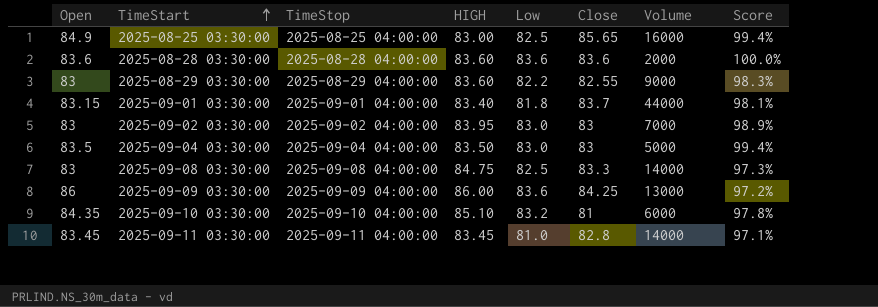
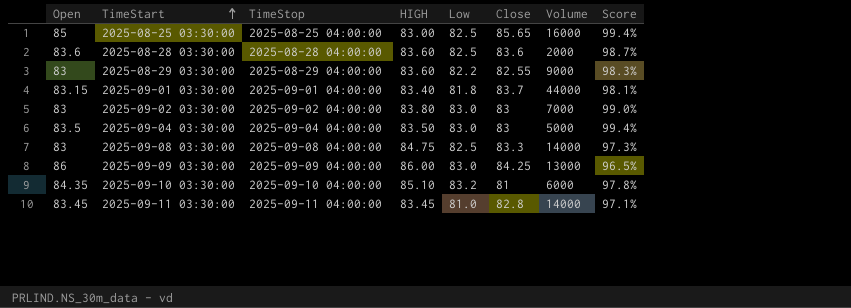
2025-08-25 03:30:00 | Open: 84.9 -> 85
2025-08-28 03:30:00 | Low: 83.6 -> 82.5
2025-08-28 03:30:00 | Score: 100.0% -> 98.7%
2025-09-02 03:30:00 | HIGH: 83.95 -> 83.80
2025-09-02 03:30:00 | Score: 98.9% -> 99.0%
2025-09-09 03:30:00 | Low: 83.6 -> 83.0
2025-09-09 03:30:00 | Score: 97.2% -> 96.5%

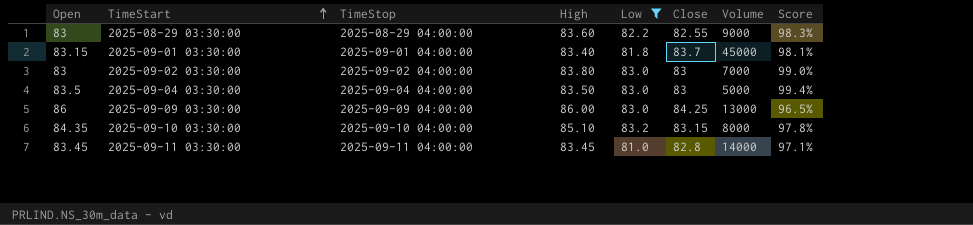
filter: none -> Low != 82.5
column name: HIGH -> High
2025-09-01 03:30:00 | Volume: 44000 -> 45000
2025-09-10 03:30:00 | Close: 81 -> 83.15
2025-09-10 03:30:00 | Volume: 6000 -> 8000

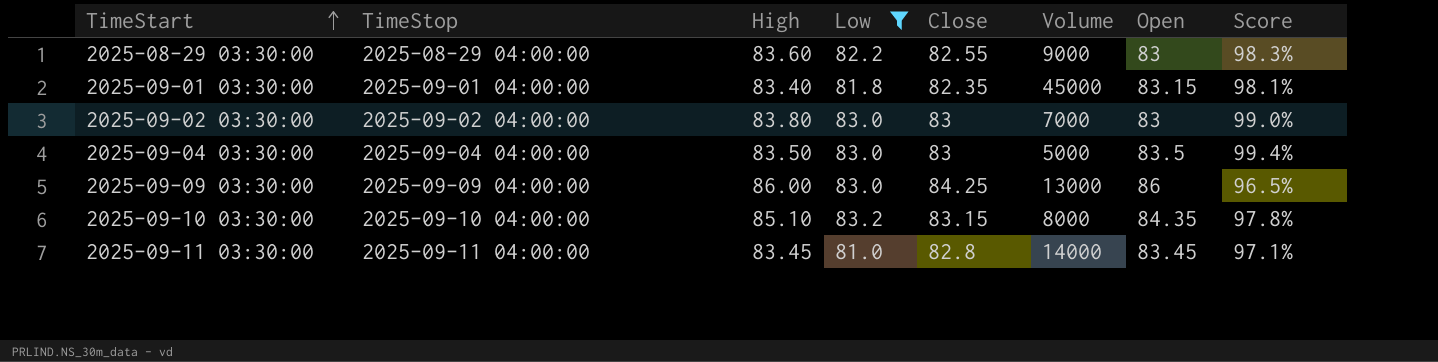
column Open | position: 1 -> 7
2025-09-01 03:30:00 | Close: 83.7 -> 82.35

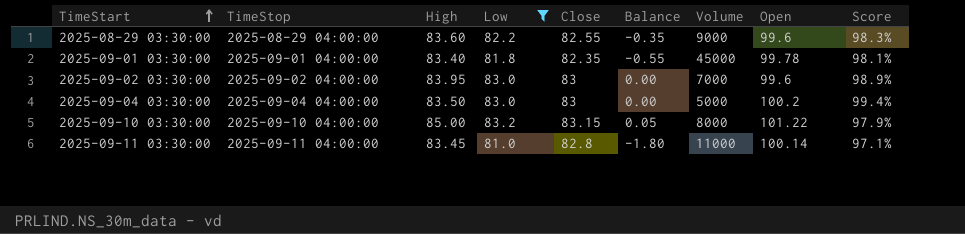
column Balance | formula: none -> [Low] - [Close]
row 2025-09-09 03:30:00: 2025-09-09 04:00:00 | 86.00 | 83.0 | 84.25 | 13000 | 86 | 96.5% -> none
2025-08-29 03:30:00 | Open: 83 -> 99.6
2025-09-01 03:30:00 | Open: 83.15 -> 99.78
2025-09-02 03:30:00 | High: 83.80 -> 83.95
2025-09-02 03:30:00 | Open: 83 -> 99.6
2025-09-02 03:30:00 | Score: 99.0% -> 98.9%
2025-09-04 03:30:00 | Open: 83.5 -> 100.2
2025-09-10 03:30:00 | High: 85.10 -> 85.00
2025-09-10 03:30:00 | Open: 84.35 -> 101.22
2025-09-10 03:30:00 | Score: 97.8% -> 97.9%
2025-09-11 03:30:00 | Volume: 14000 -> 11000
2025-09-11 03:30:00 | Open: 83.45 -> 100.14

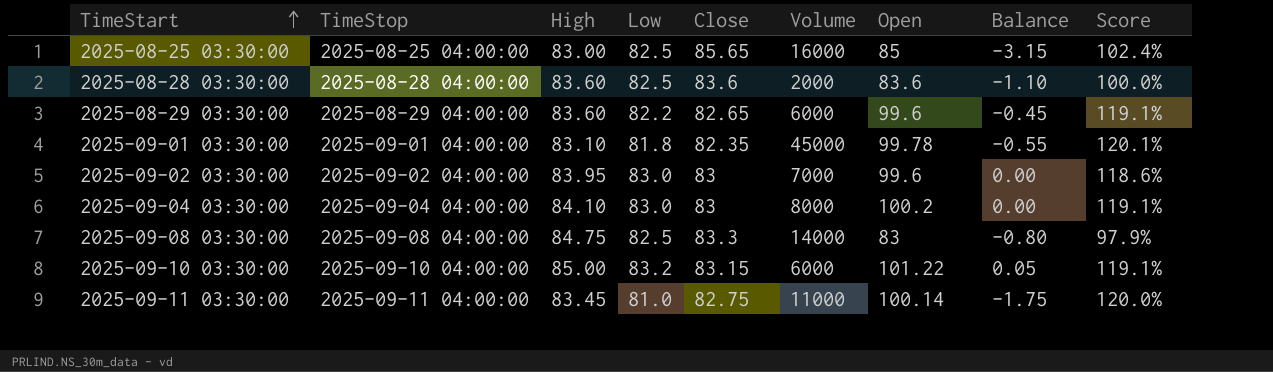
filter: Low != 82.5 -> none
column Balance | position: 6 -> 8
column Score | formula: [Low] / [High] -> [Open] / [High]
2025-08-29 03:30:00 | Close: 82.55 -> 82.65
2025-08-29 03:30:00 | Volume: 9000 -> 6000
2025-08-29 03:30:00 | Balance: -0.35 -> -0.45
2025-09-01 03:30:00 | High: 83.40 -> 83.10
2025-09-04 03:30:00 | High: 83.50 -> 84.10
2025-09-04 03:30:00 | Volume: 5000 -> 8000
2025-09-10 03:30:00 | Volume: 8000 -> 6000
2025-09-11 03:30:00 | Close: 82.8 -> 82.75
2025-09-11 03:30:00 | Balance: -1.80 -> -1.75

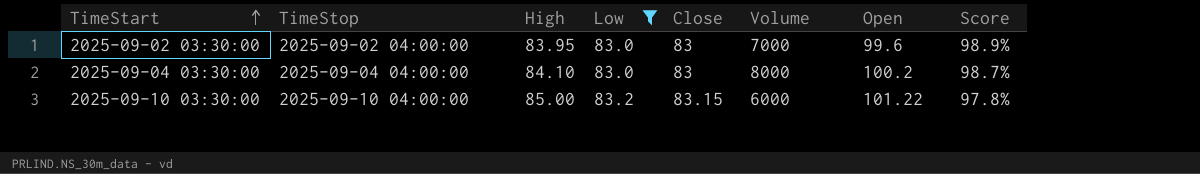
filter: none -> Low >= 83.0
column Balance | formula: [Low] - [Close] -> none
column Score | formula: [Open] / [High] -> [Close] / [High]

